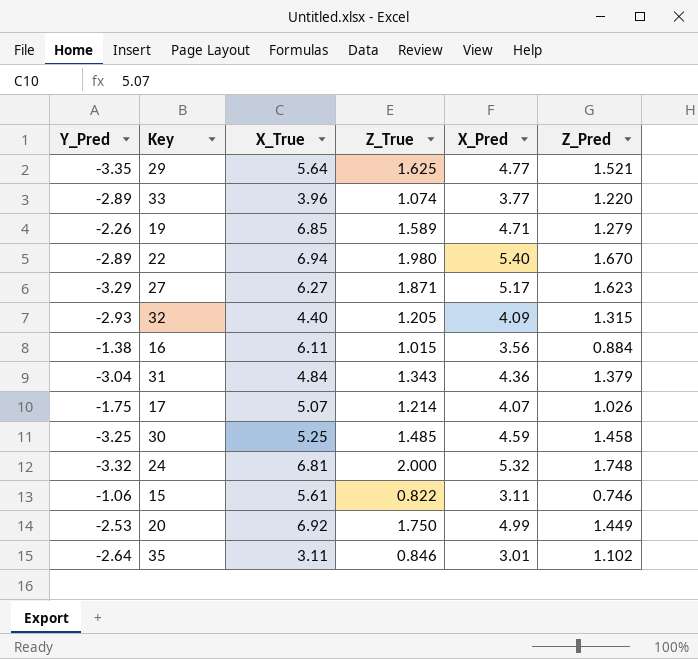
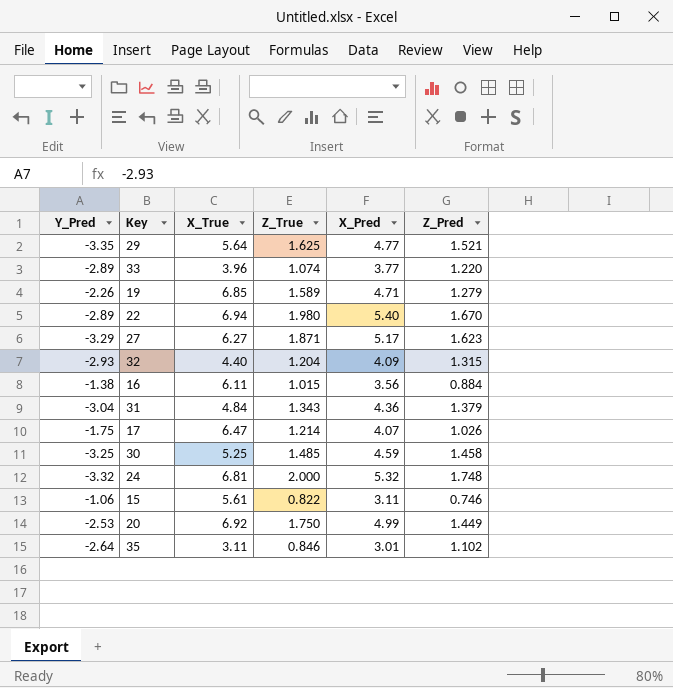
32 | Z_True: 1.205 -> 1.204
17 | X_True: 5.07 -> 6.47

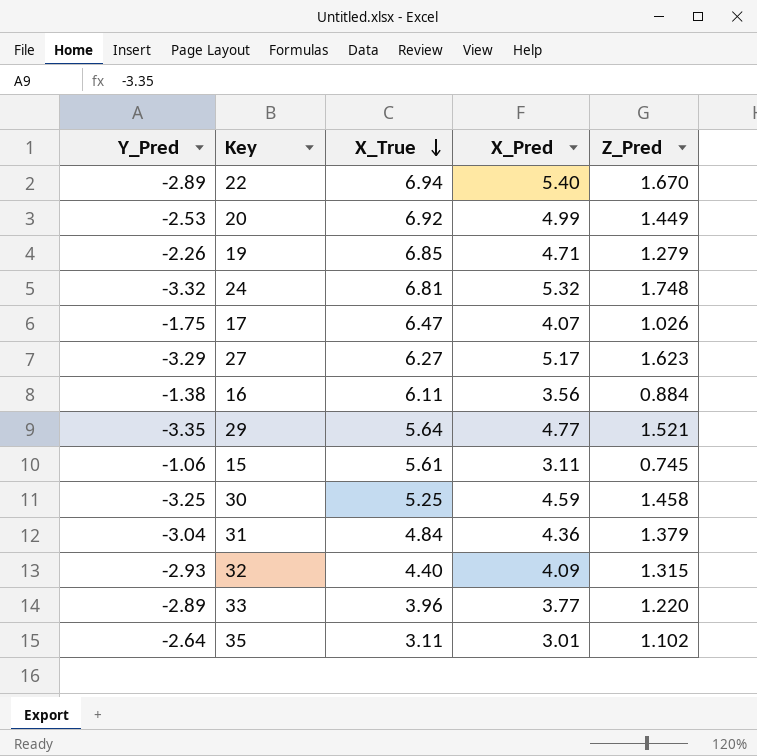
row order: none -> X_True descending
column Z_True | position: 4 -> none
15 | Z_Pred: 0.746 -> 0.745

